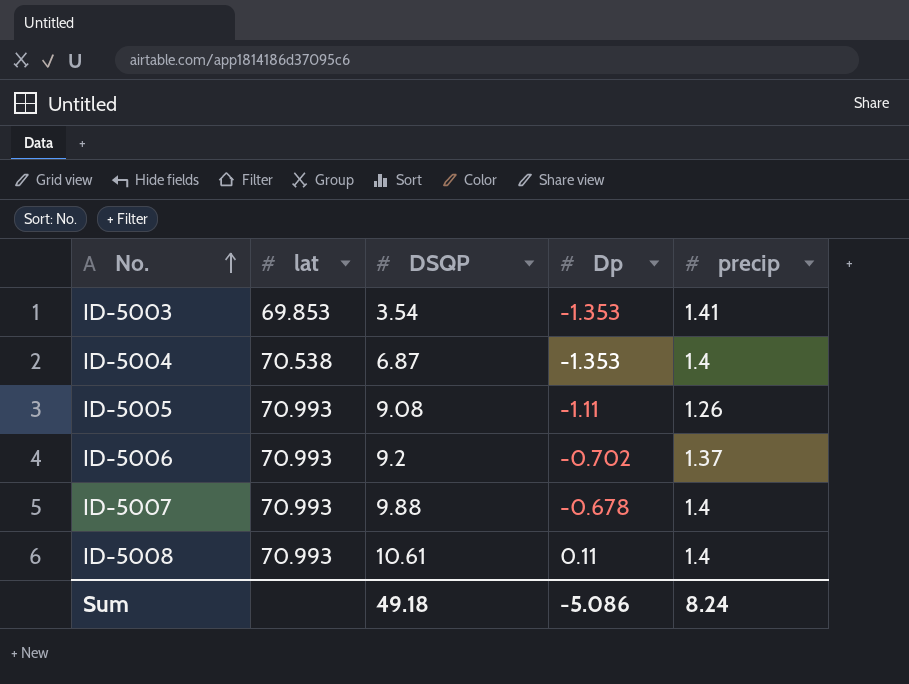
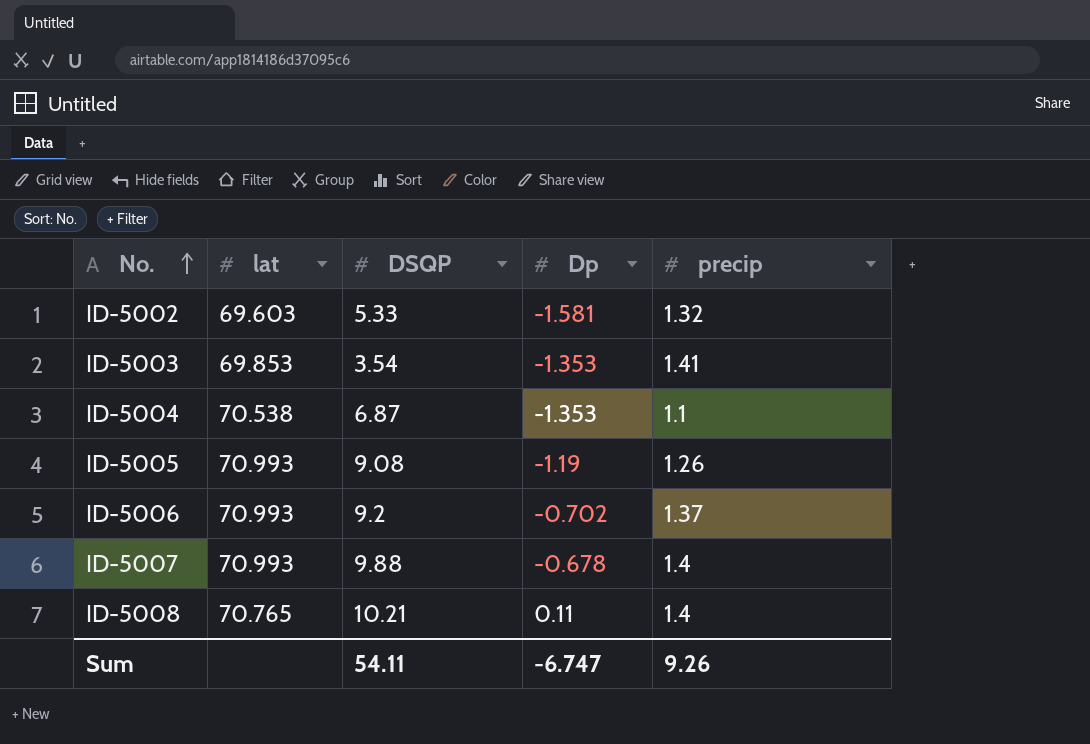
row ID-5002: none -> 69.603 | 5.33 | -1.581 | 1.32
ID-5004 | precip: 1.4 -> 1.1
ID-5005 | Dp: -1.11 -> -1.19
ID-5008 | lat: 70.993 -> 70.765
ID-5008 | DSQP: 10.61 -> 10.21
Sum | DSQP: 49.18 -> 54.11
Sum | Dp: -5.086 -> -6.747
Sum | precip: 8.24 -> 9.26

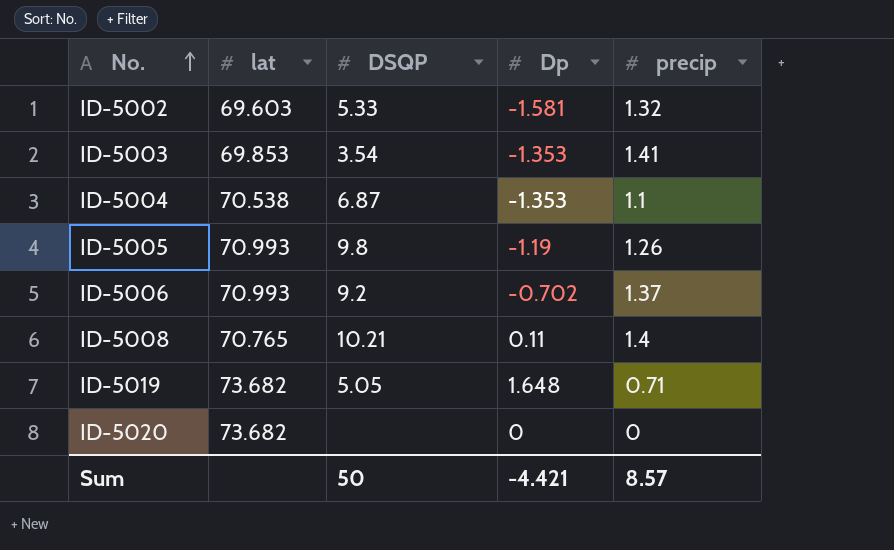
row ID-5007: 70.993 | 9.88 | -0.678 | 1.4 -> none
ID-5005 | DSQP: 9.08 -> 9.8
row ID-5019: none -> 73.682 | 5.05 | 1.648 | 0.71
row ID-5020: none -> 73.682 | none | 0 | 0
Sum | DSQP: 54.11 -> 50
Sum | Dp: -6.747 -> -4.421
Sum | precip: 9.26 -> 8.57

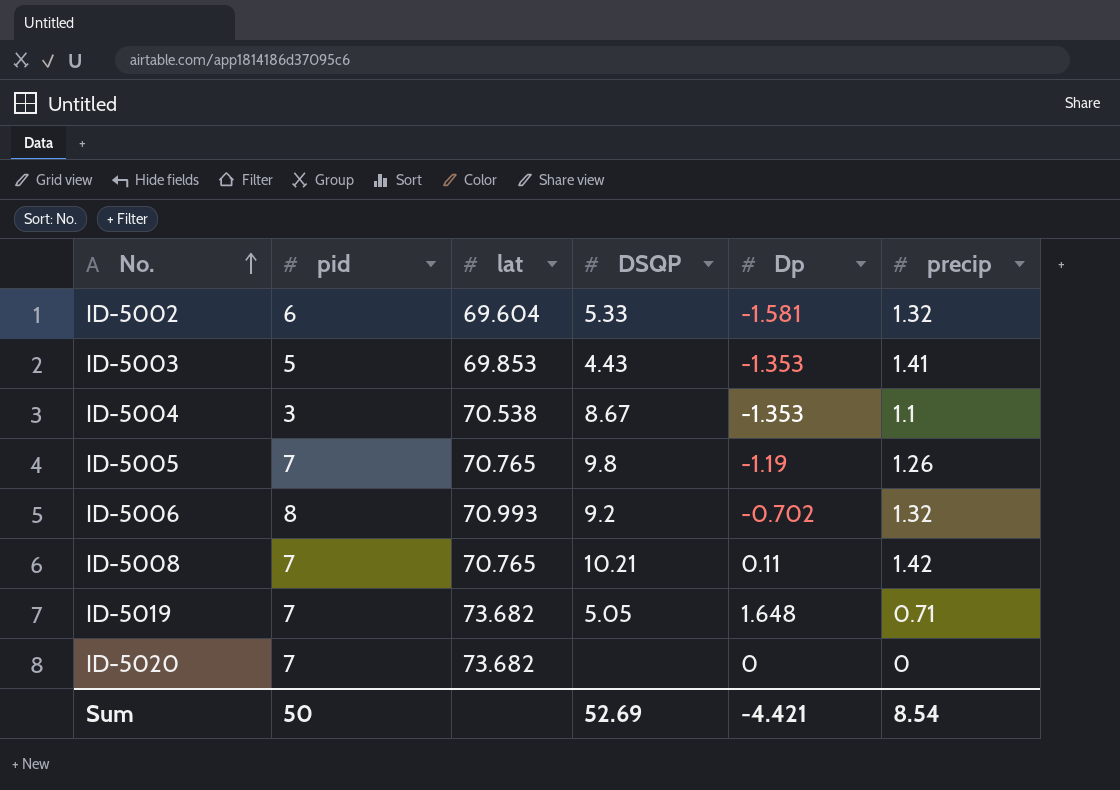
column pid | position: none -> 2
ID-5002 | lat: 69.603 -> 69.604
ID-5003 | DSQP: 3.54 -> 4.43
ID-5004 | DSQP: 6.87 -> 8.67
ID-5005 | lat: 70.993 -> 70.765
ID-5006 | precip: 1.37 -> 1.32
ID-5008 | precip: 1.4 -> 1.42
Sum | DSQP: 50 -> 52.69
Sum | precip: 8.57 -> 8.54

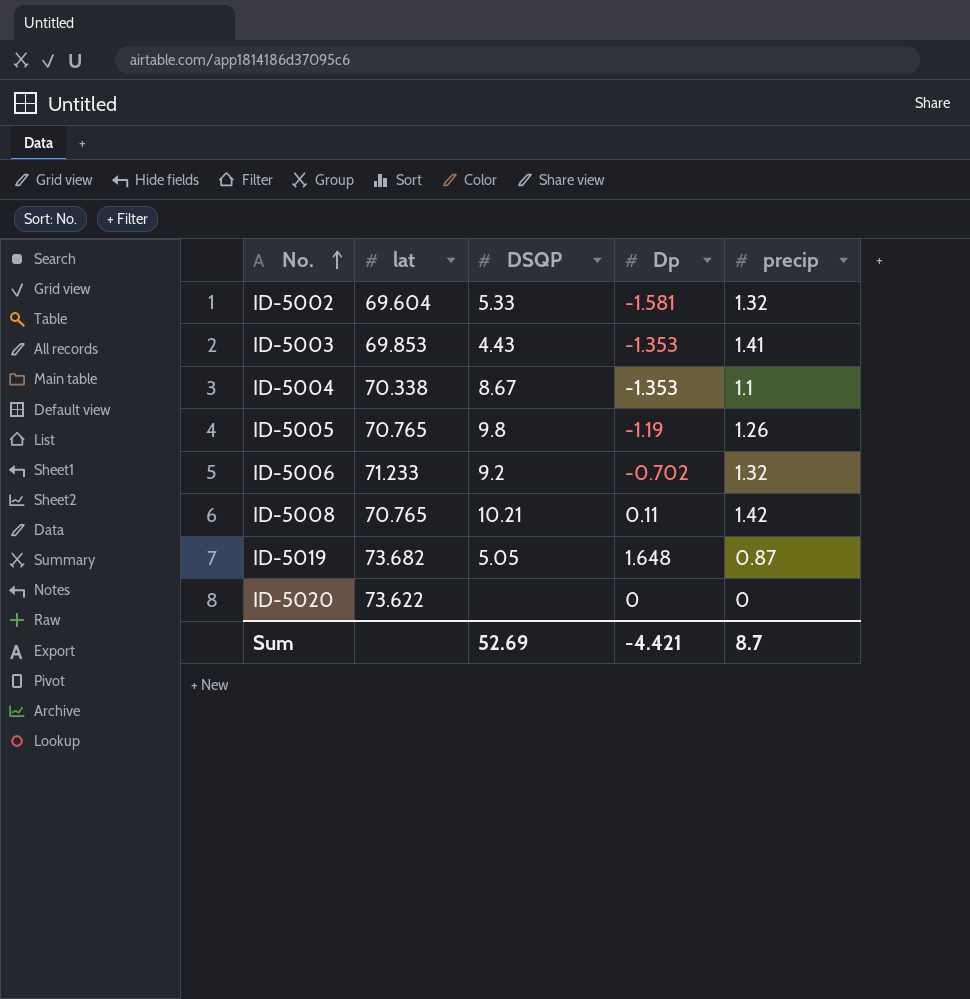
column pid | position: 2 -> none
ID-5004 | lat: 70.538 -> 70.338
ID-5006 | lat: 70.993 -> 71.233
ID-5019 | precip: 0.71 -> 0.87
ID-5020 | lat: 73.682 -> 73.622
Sum | precip: 8.54 -> 8.7

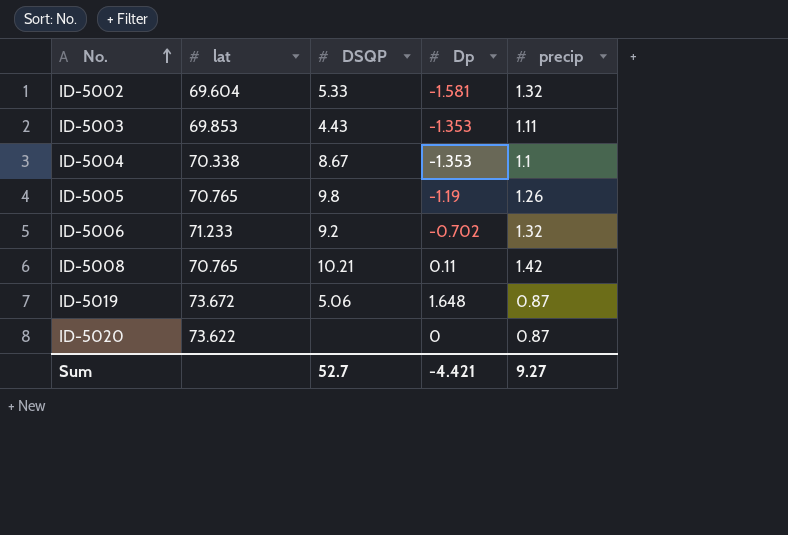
ID-5003 | precip: 1.41 -> 1.11
ID-5019 | lat: 73.682 -> 73.672
ID-5019 | DSQP: 5.05 -> 5.06
ID-5020 | precip: 0 -> 0.87
Sum | DSQP: 52.69 -> 52.7
Sum | precip: 8.7 -> 9.27

